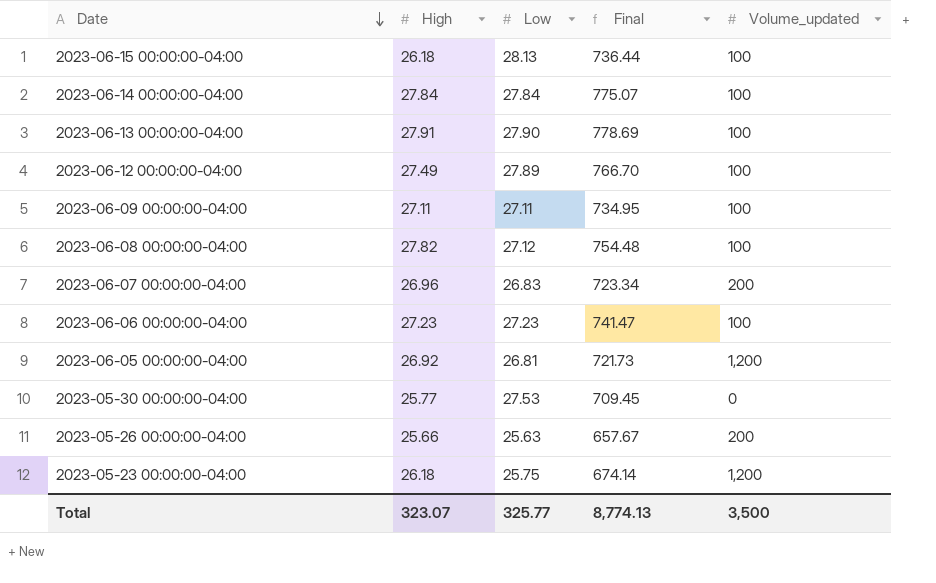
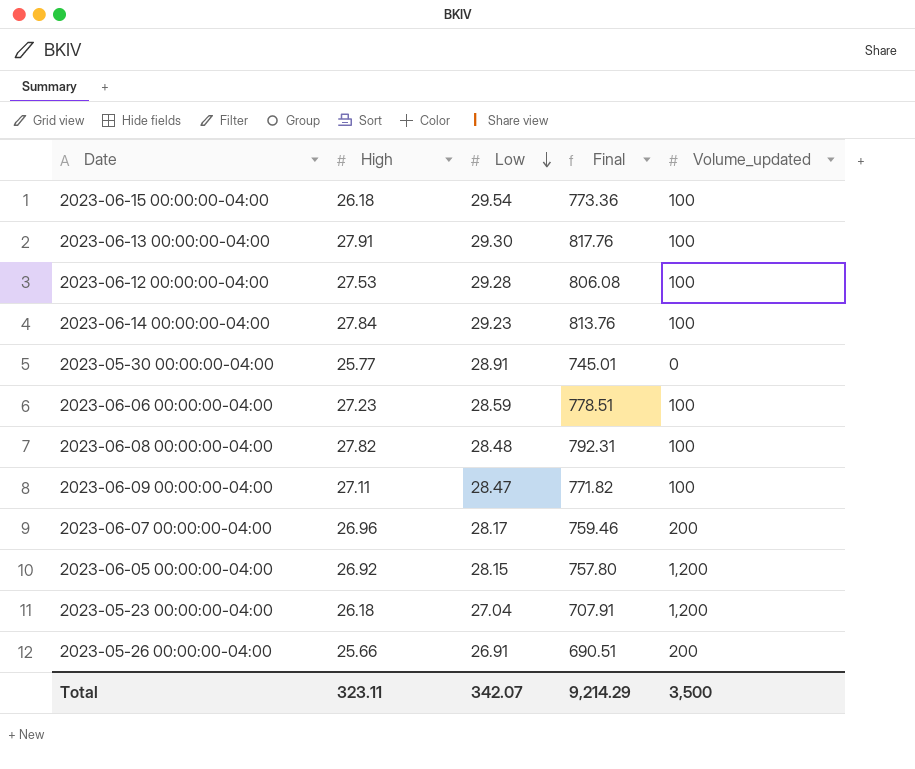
row order: Date descending -> Low descending
2023-06-15 00:00:00-04:00 | Low: 28.13 -> 29.54
2023-06-15 00:00:00-04:00 | Final: 736.44 -> 773.36
2023-06-13 00:00:00-04:00 | Low: 27.90 -> 29.30
2023-06-13 00:00:00-04:00 | Final: 778.69 -> 817.76
2023-06-12 00:00:00-04:00 | High: 27.49 -> 27.53
2023-06-12 00:00:00-04:00 | Low: 27.89 -> 29.28
2023-06-12 00:00:00-04:00 | Final: 766.70 -> 806.08
2023-06-14 00:00:00-04:00 | Low: 27.84 -> 29.23
2023-06-14 00:00:00-04:00 | Final: 775.07 -> 813.76
2023-05-30 00:00:00-04:00 | Low: 27.53 -> 28.91
2023-05-30 00:00:00-04:00 | Final: 709.45 -> 745.01
2023-06-06 00:00:00-04:00 | Low: 27.23 -> 28.59
2023-06-06 00:00:00-04:00 | Final: 741.47 -> 778.51
2023-06-08 00:00:00-04:00 | Low: 27.12 -> 28.48
2023-06-08 00:00:00-04:00 | Final: 754.48 -> 792.31
2023-06-09 00:00:00-04:00 | Low: 27.11 -> 28.47
2023-06-09 00:00:00-04:00 | Final: 734.95 -> 771.82
2023-06-07 00:00:00-04:00 | Low: 26.83 -> 28.17
2023-06-07 00:00:00-04:00 | Final: 723.34 -> 759.46
2023-06-05 00:00:00-04:00 | Low: 26.81 -> 28.15
2023-06-05 00:00:00-04:00 | Final: 721.73 -> 757.80
2023-05-23 00:00:00-04:00 | Low: 25.75 -> 27.04
2023-05-23 00:00:00-04:00 | Final: 674.14 -> 707.91
2023-05-26 00:00:00-04:00 | Low: 25.63 -> 26.91
2023-05-26 00:00:00-04:00 | Final: 657.67 -> 690.51
Total | High: 323.07 -> 323.11
Total | Low: 325.77 -> 342.07
Total | Final: 8,774.13 -> 9,214.29

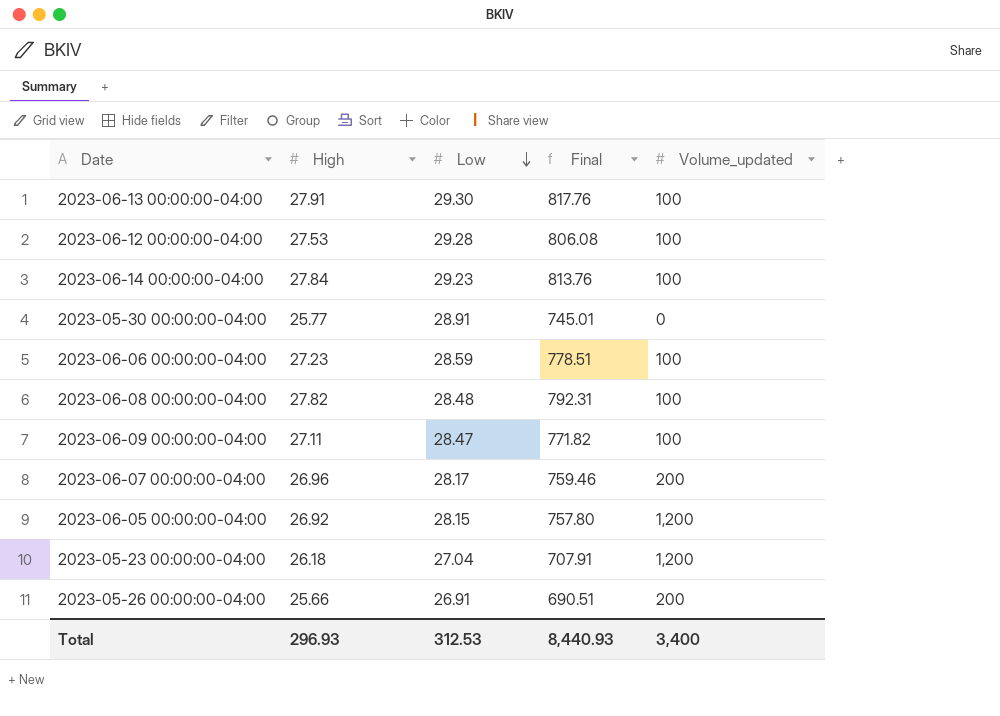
row 2023-06-15 00:00:00-04:00: 26.18 | 29.54 | 773.36 | 100 -> none
Total | High: 323.11 -> 296.93
Total | Low: 342.07 -> 312.53
Total | Final: 9,214.29 -> 8,440.93
Total | Volume_updated: 3,500 -> 3,400

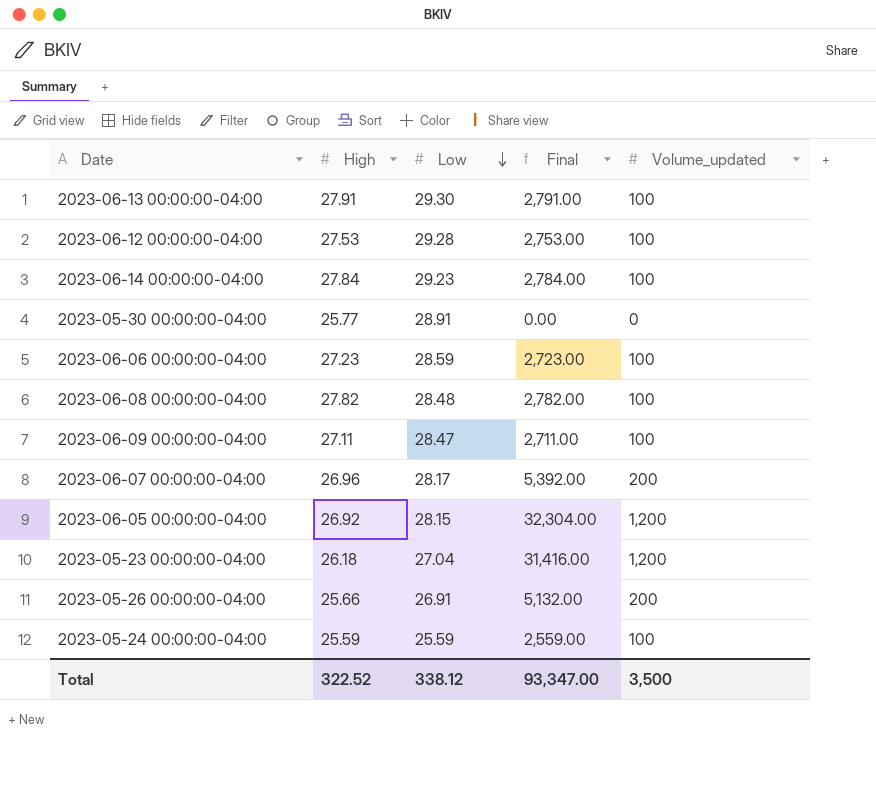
column Final | formula: [High] * [Low] -> [High] * [Volume_updated]
row 2023-05-24 00:00:00-04:00: none -> 25.59 | 25.59 | 2,559.00 | 100
Total | High: 296.93 -> 322.52
Total | Low: 312.53 -> 338.12
Total | Final: 8,440.93 -> 93,347.00
Total | Volume_updated: 3,400 -> 3,500

